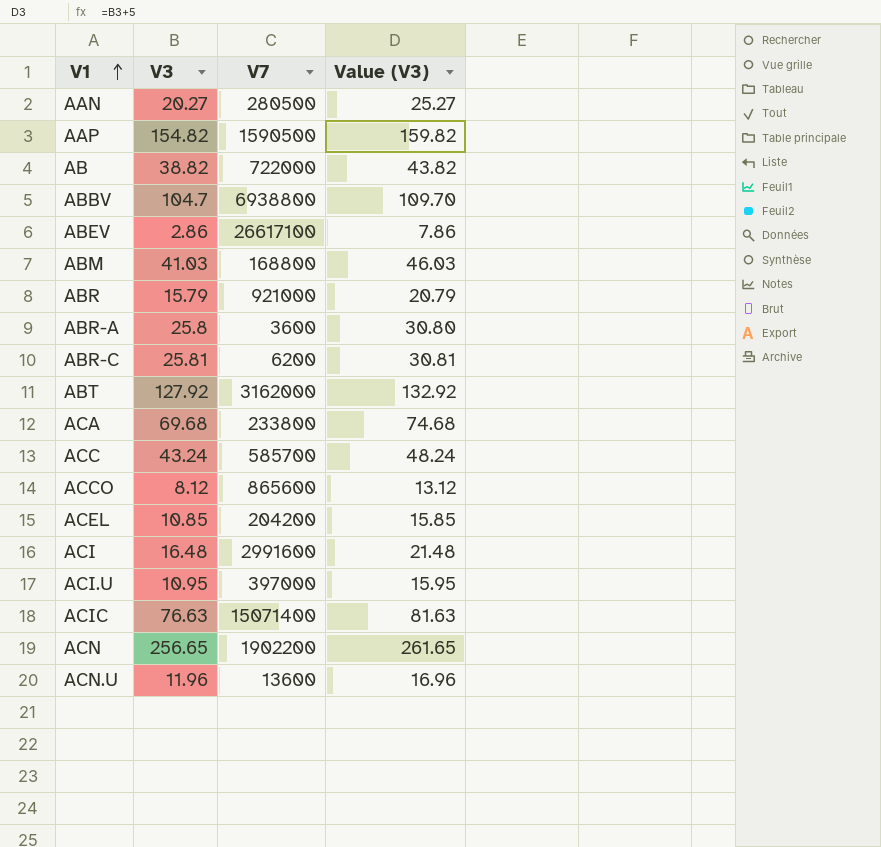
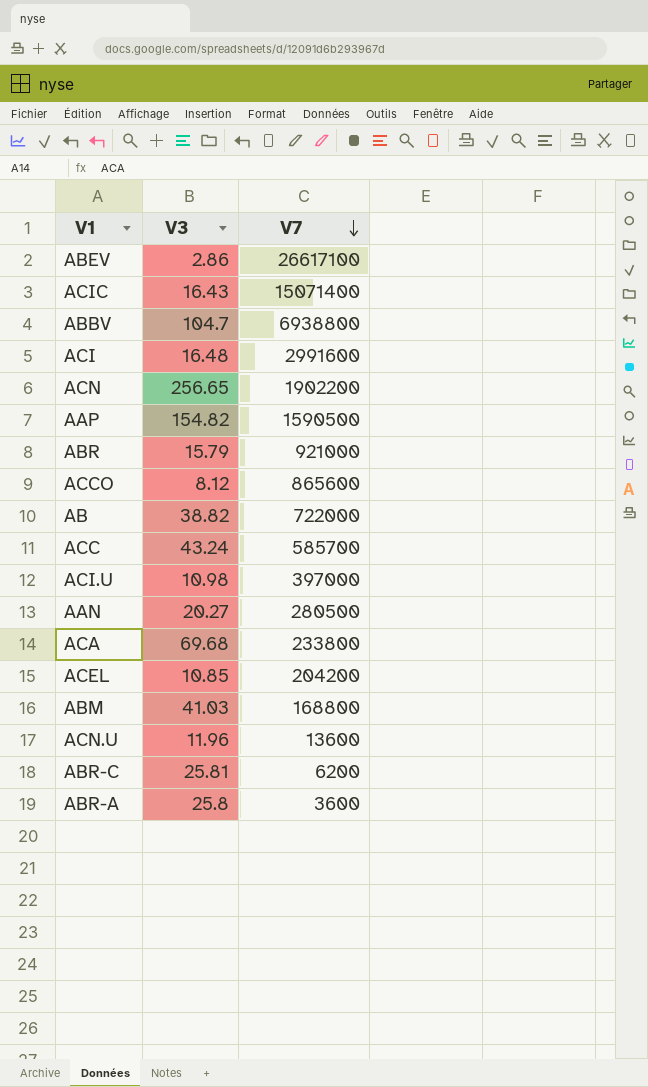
row order: V1 ascending -> V7 descending
column Value (V3) | formula: [V3] + 5 -> none
row ABT: 127.92 | 3162000 | 132.92 -> none
ACIC | V3: 76.63 -> 16.43
ACI.U | V3: 10.95 -> 10.98

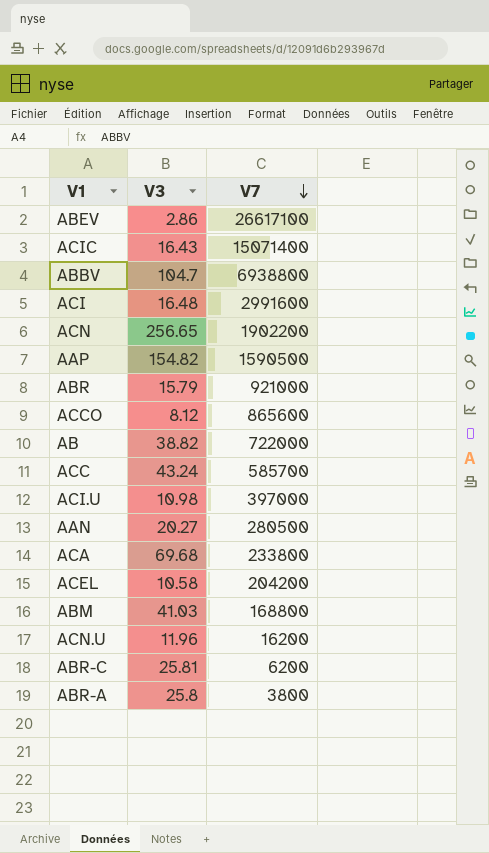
ACEL | V3: 10.85 -> 10.58
ACN.U | V7: 13600 -> 16200
ABR-A | V7: 3600 -> 3800

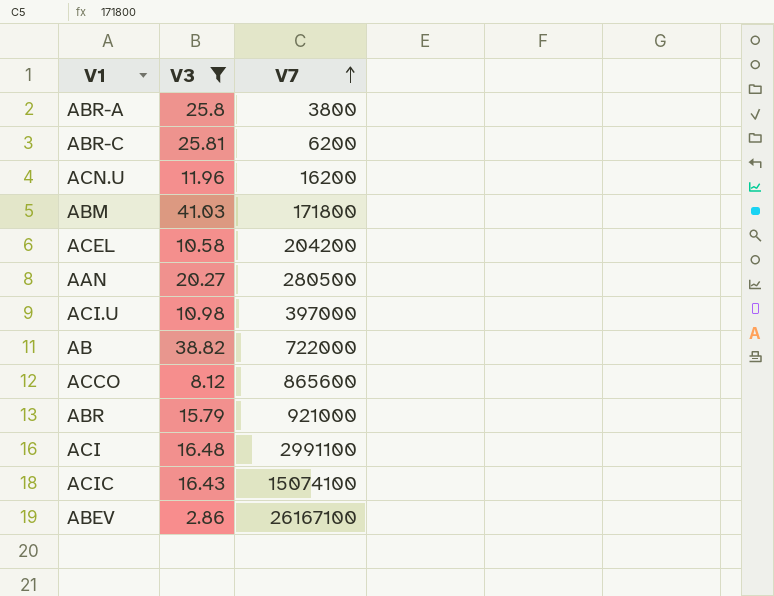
filter: none -> V3 <= 41.03
row order: V7 descending -> V7 ascending
ABM | V7: 168800 -> 171800
ACI | V7: 2991600 -> 2991100
ACIC | V7: 15071400 -> 15074100
ABEV | V7: 26617100 -> 26167100

